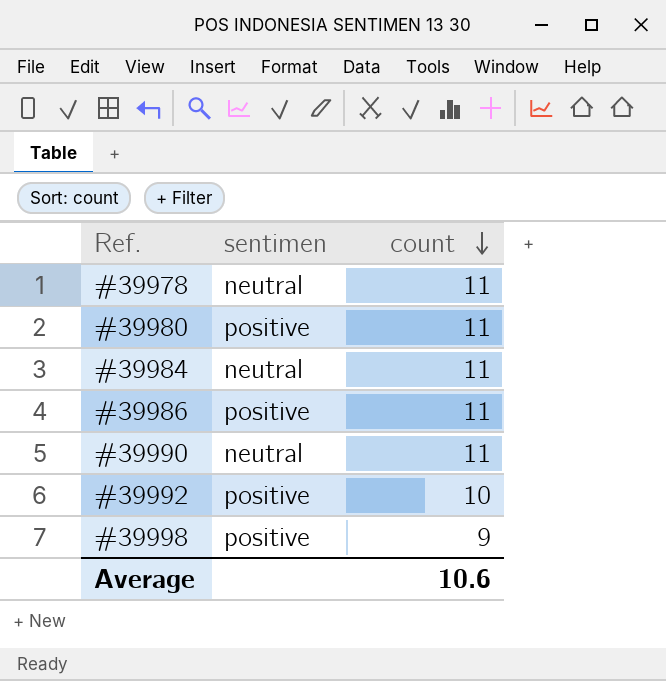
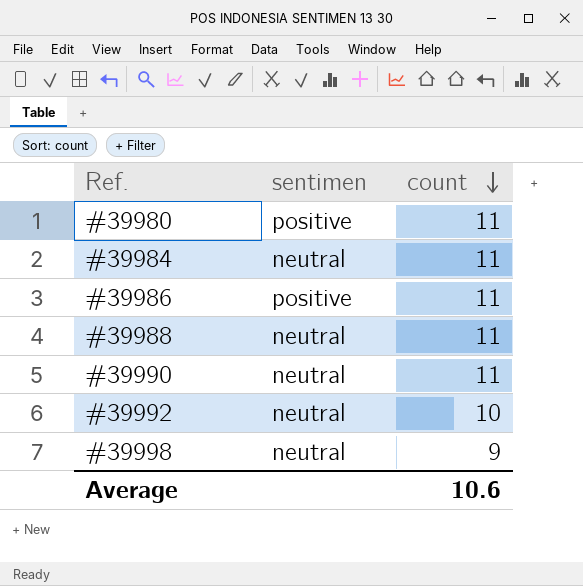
row #39978: neutral | 11 -> none
row #39988: none -> neutral | 11
#39992 | sentimen: positive -> neutral
#39998 | sentimen: positive -> neutral

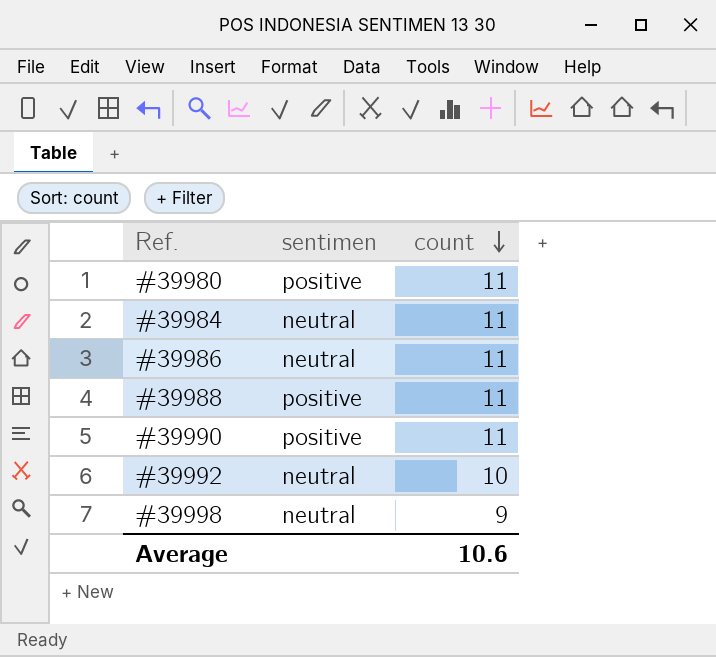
#39986 | sentimen: positive -> neutral
#39988 | sentimen: neutral -> positive
#39990 | sentimen: neutral -> positive

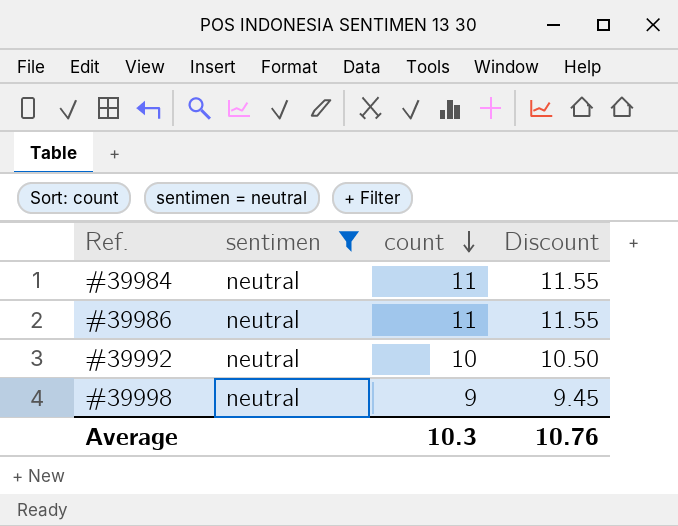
filter: none -> sentimen = neutral
column Discount | formula: none -> [count] * 1.05
Average | count: 10.6 -> 10.3

